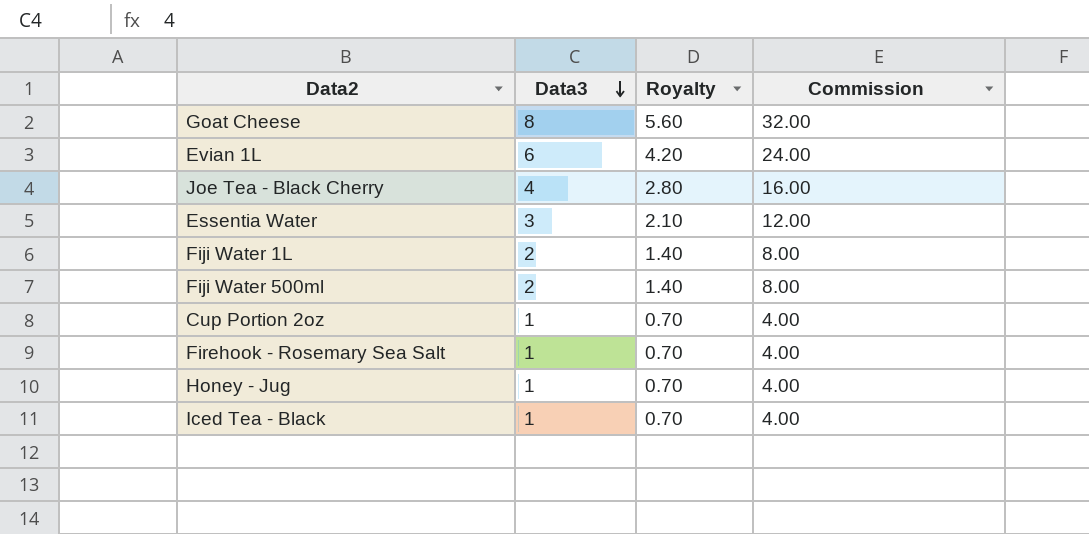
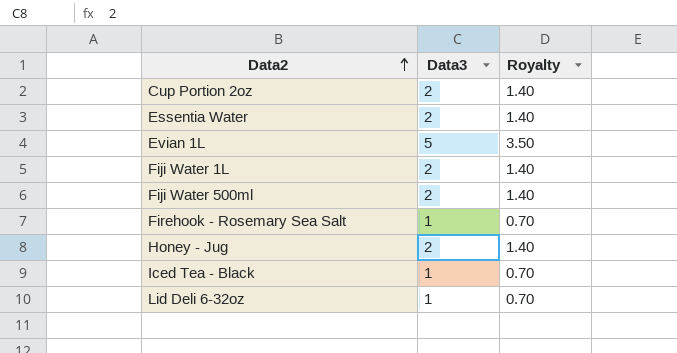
row order: Data3 descending -> Data2 ascending
column Commission | formula: [Data3] * 4 -> none
row Goat Cheese: 8 | 5.60 | 32.00 -> none
row Joe Tea - Black Cherry: 4 | 2.80 | 16.00 -> none
Cup Portion 2oz | Data3: 1 -> 2
Cup Portion 2oz | Royalty: 0.70 -> 1.40
Essentia Water | Data3: 3 -> 2
Essentia Water | Royalty: 2.10 -> 1.40
Evian 1L | Data3: 6 -> 5
Evian 1L | Royalty: 4.20 -> 3.50
Honey - Jug | Data3: 1 -> 2
Honey - Jug | Royalty: 0.70 -> 1.40
row Lid Deli 6-32oz: none -> 1 | 0.70

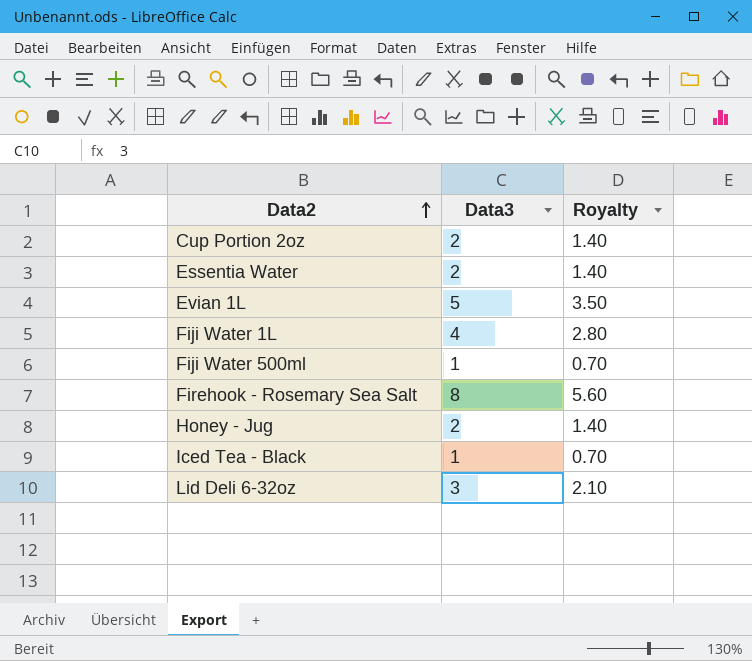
Fiji Water 1L | Data3: 2 -> 4
Fiji Water 1L | Royalty: 1.40 -> 2.80
Fiji Water 500ml | Data3: 2 -> 1
Fiji Water 500ml | Royalty: 1.40 -> 0.70
Firehook - Rosemary Sea Salt | Data3: 1 -> 8
Firehook - Rosemary Sea Salt | Royalty: 0.70 -> 5.60
Lid Deli 6-32oz | Data3: 1 -> 3
Lid Deli 6-32oz | Royalty: 0.70 -> 2.10

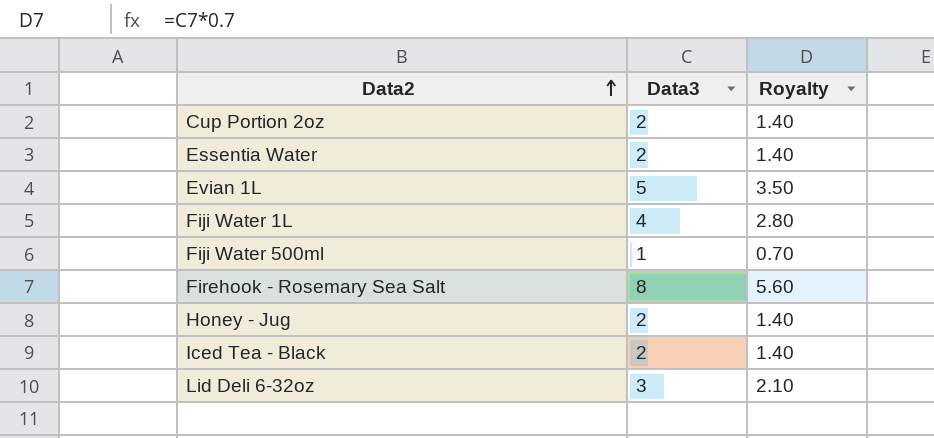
Iced Tea - Black | Data3: 1 -> 2
Iced Tea - Black | Royalty: 0.70 -> 1.40

